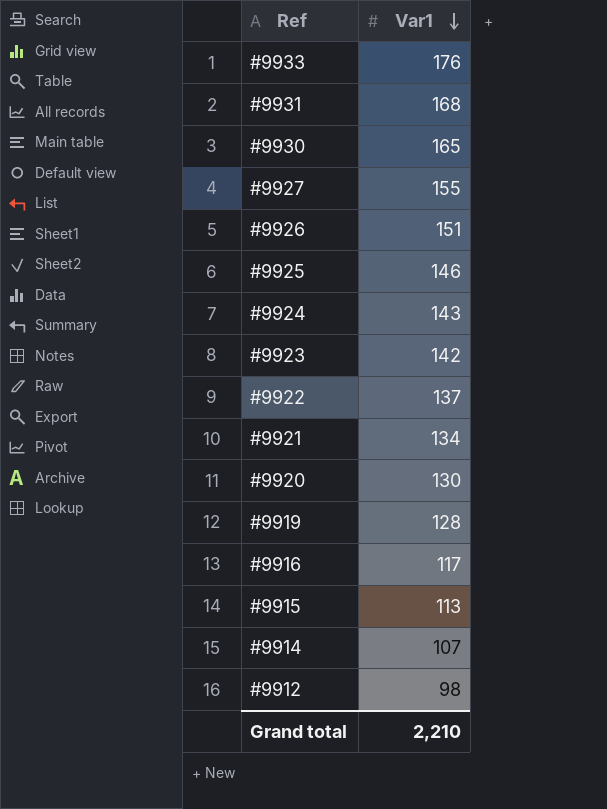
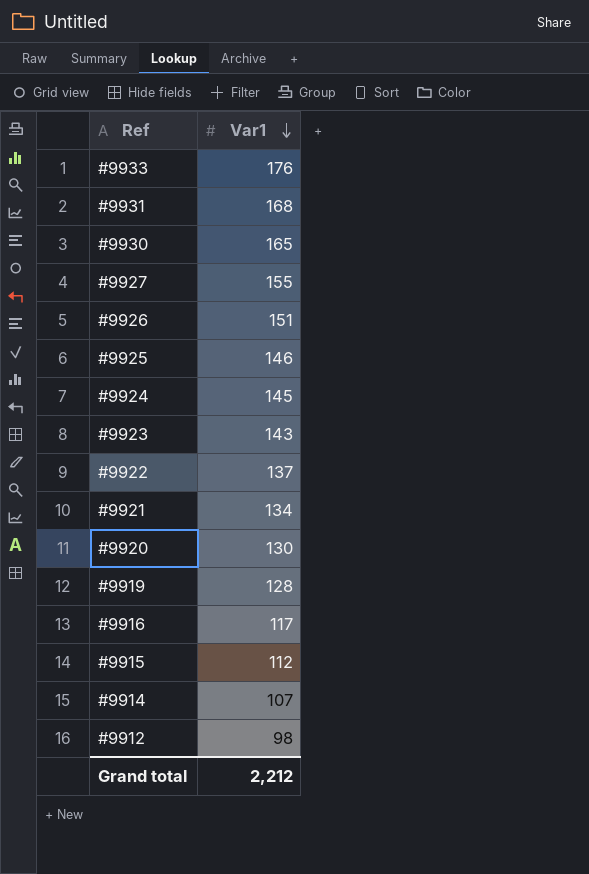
#9924 | Var1: 143 -> 145
#9923 | Var1: 142 -> 143
#9915 | Var1: 113 -> 112
Grand total | Var1: 2,210 -> 2,212

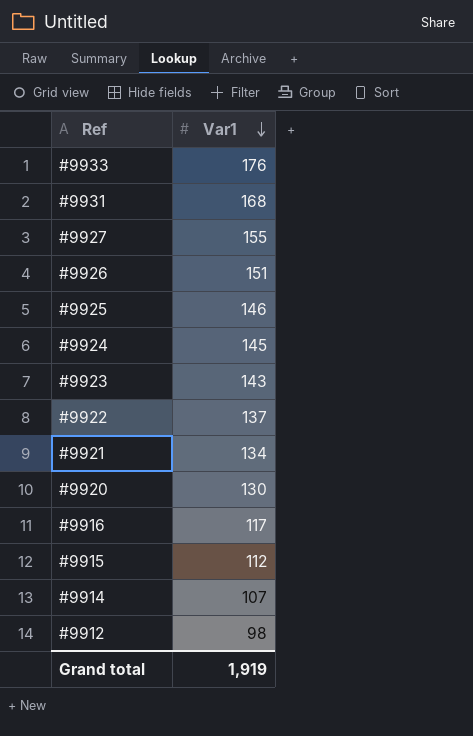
row #9930: 165 -> none
row #9919: 128 -> none
Grand total | Var1: 2,212 -> 1,919

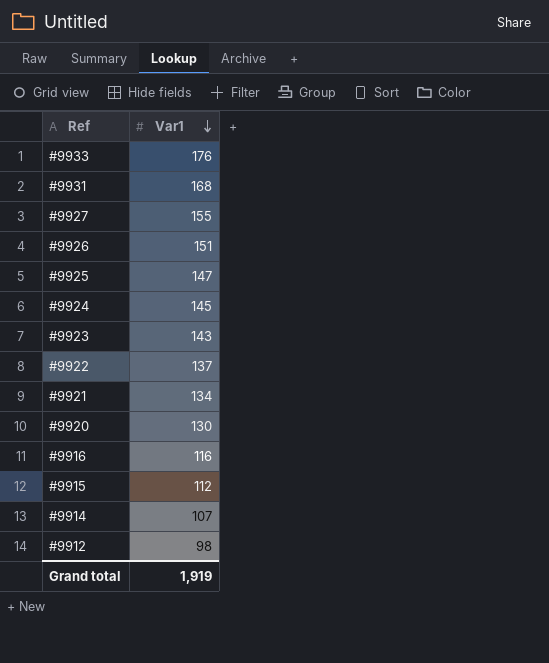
#9925 | Var1: 146 -> 147
#9916 | Var1: 117 -> 116

